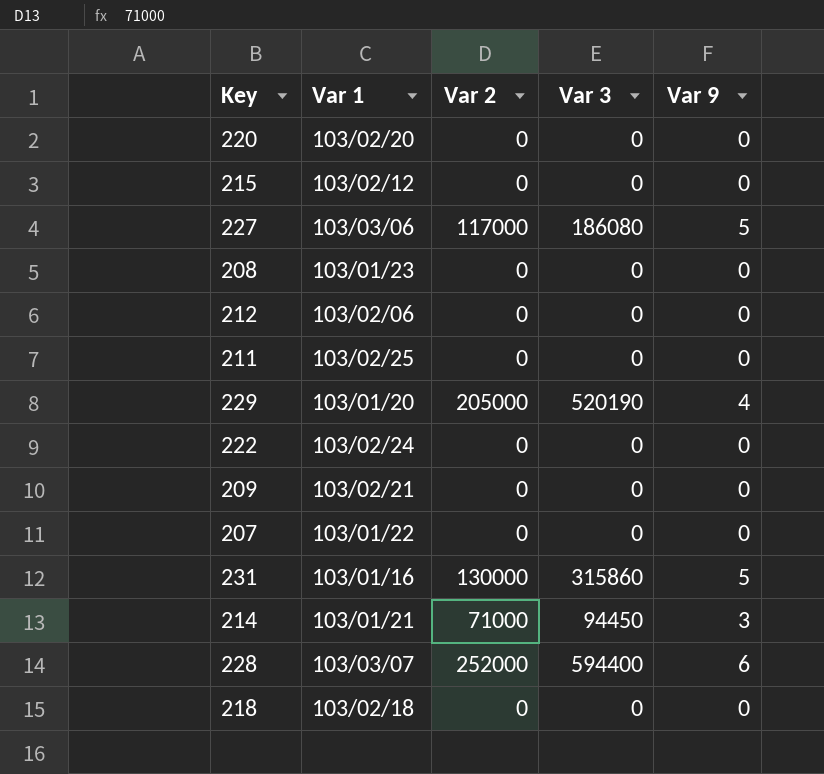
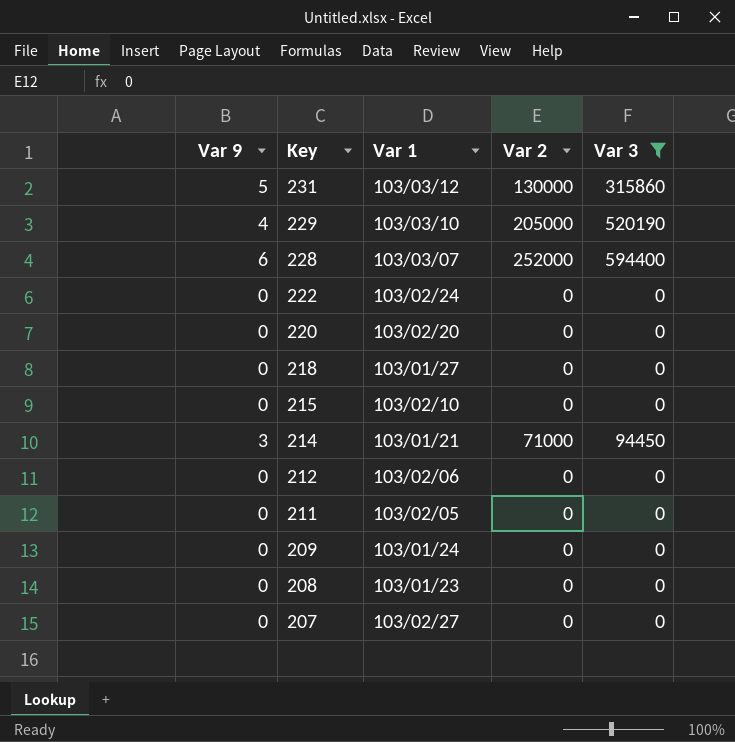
filter: none -> Var 3 != 186080
row order: none -> Key descending
column Var 9 | position: 5 -> 1
231 | Var 1: 103/01/16 -> 103/03/12
229 | Var 1: 103/01/20 -> 103/03/10
218 | Var 1: 103/02/18 -> 103/01/27
215 | Var 1: 103/02/12 -> 103/02/10
211 | Var 1: 103/02/25 -> 103/02/05
209 | Var 1: 103/02/21 -> 103/01/24
207 | Var 1: 103/01/22 -> 103/02/27

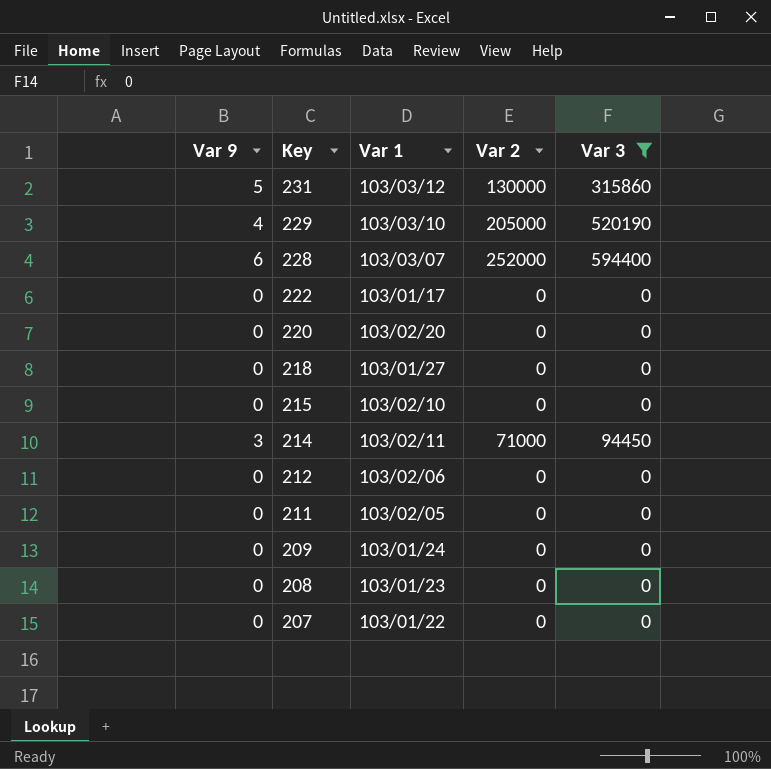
222 | Var 1: 103/02/24 -> 103/01/17
214 | Var 1: 103/01/21 -> 103/02/11
207 | Var 1: 103/02/27 -> 103/01/22

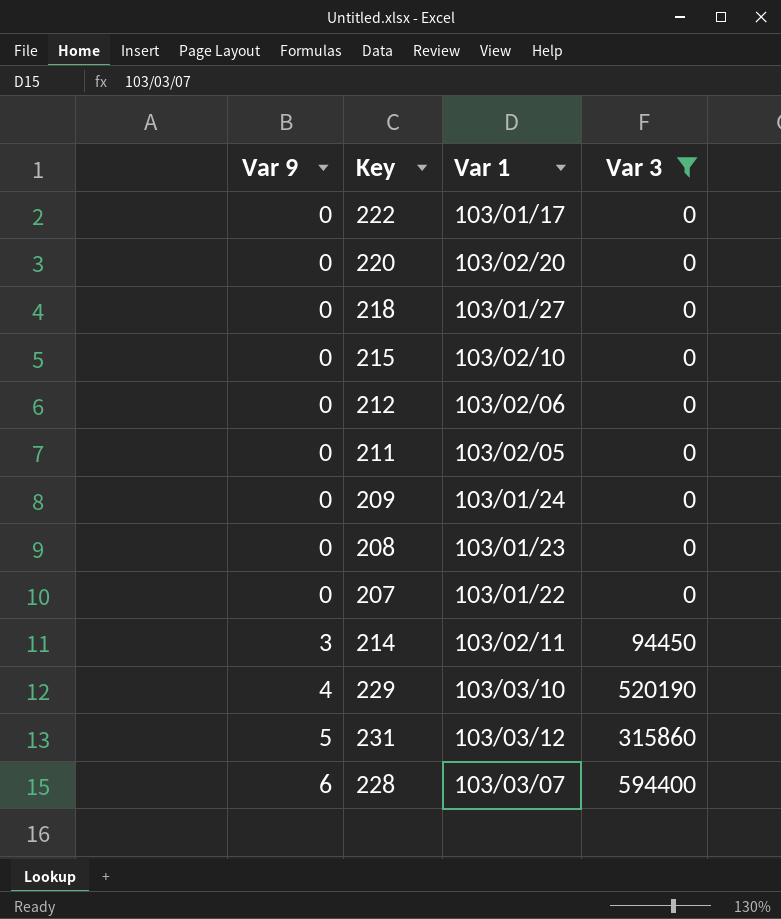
row order: Key descending -> Var 9 ascending
column Var 2 | position: 4 -> none

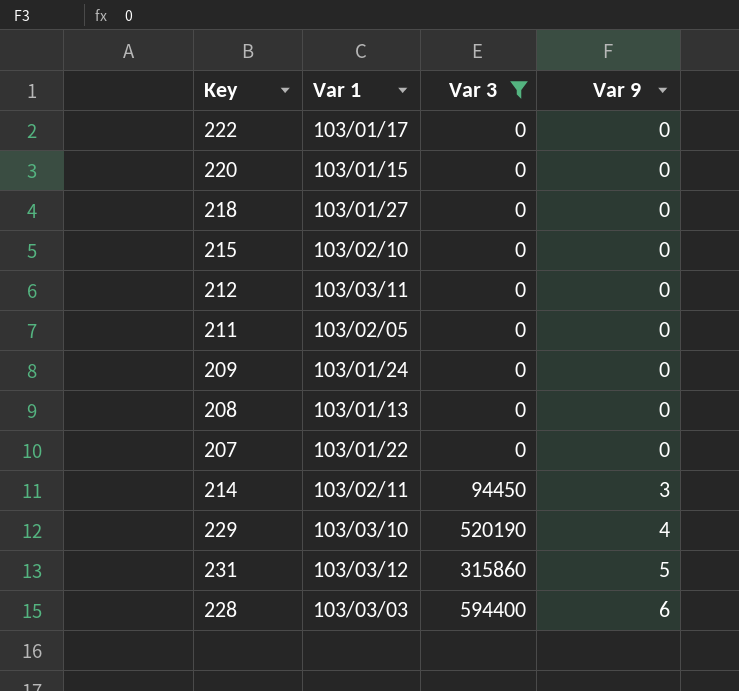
column Var 9 | position: 1 -> 4
220 | Var 1: 103/02/20 -> 103/01/15
212 | Var 1: 103/02/06 -> 103/03/11
208 | Var 1: 103/01/23 -> 103/01/13
228 | Var 1: 103/03/07 -> 103/03/03

